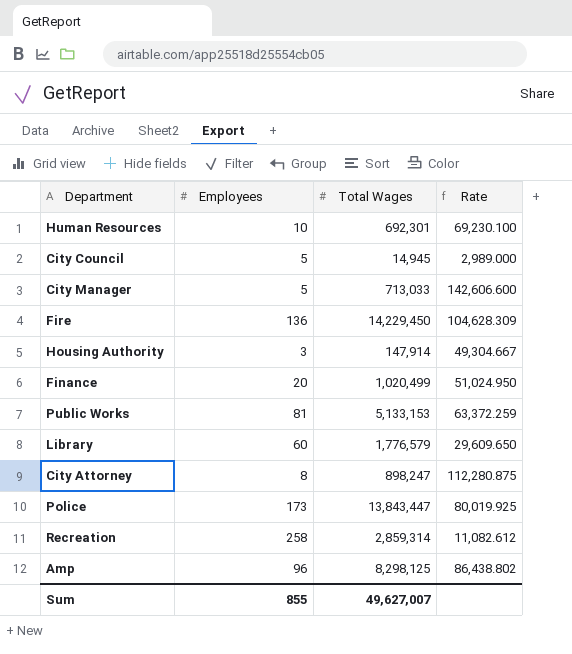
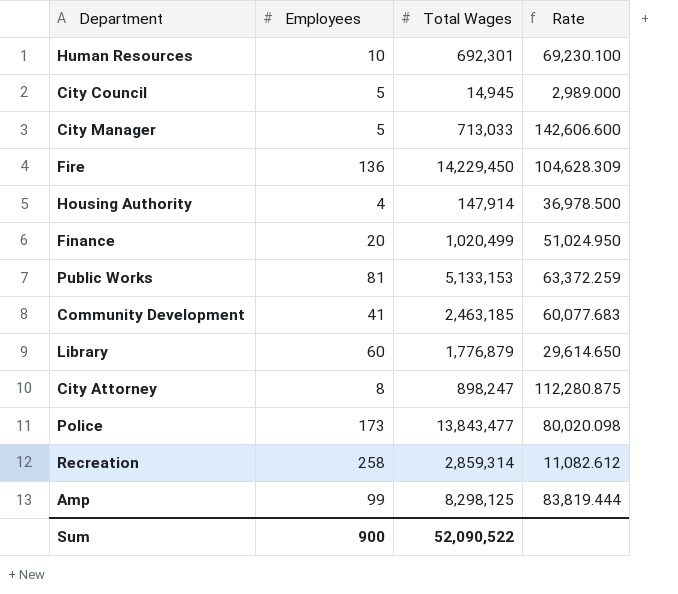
Housing Authority | Employees: 3 -> 4
Housing Authority | Rate: 49,304.667 -> 36,978.500
row Community Development: none -> 41 | 2,463,185 | 60,077.683
Library | Total Wages: 1,776,579 -> 1,776,879
Library | Rate: 29,609.650 -> 29,614.650
Police | Total Wages: 13,843,447 -> 13,843,477
Police | Rate: 80,019.925 -> 80,020.098
Amp | Employees: 96 -> 99
Amp | Rate: 86,438.802 -> 83,819.444
Sum | Employees: 855 -> 900
Sum | Total Wages: 49,627,007 -> 52,090,522

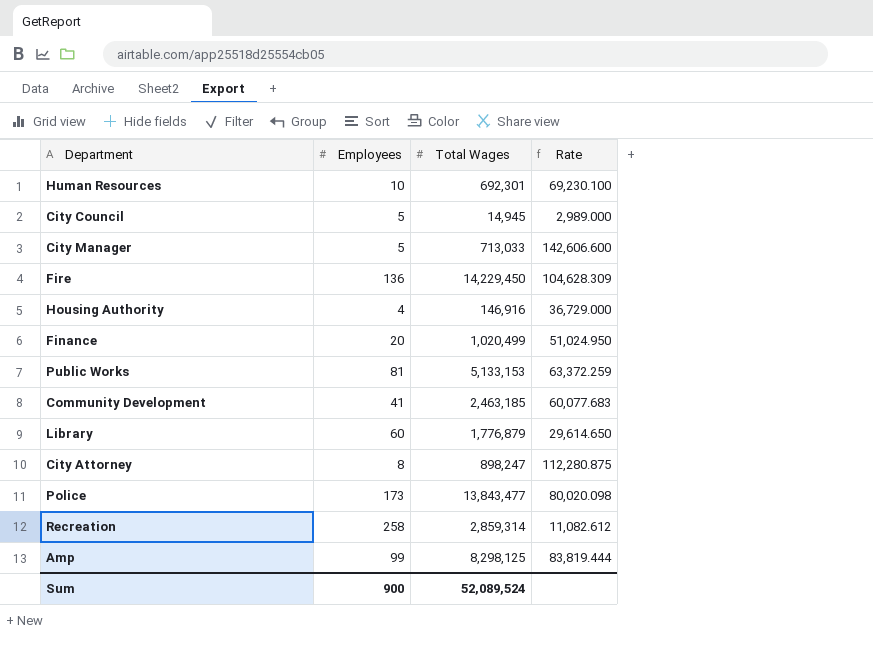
Housing Authority | Total Wages: 147,914 -> 146,916
Housing Authority | Rate: 36,978.500 -> 36,729.000
Sum | Total Wages: 52,090,522 -> 52,089,524

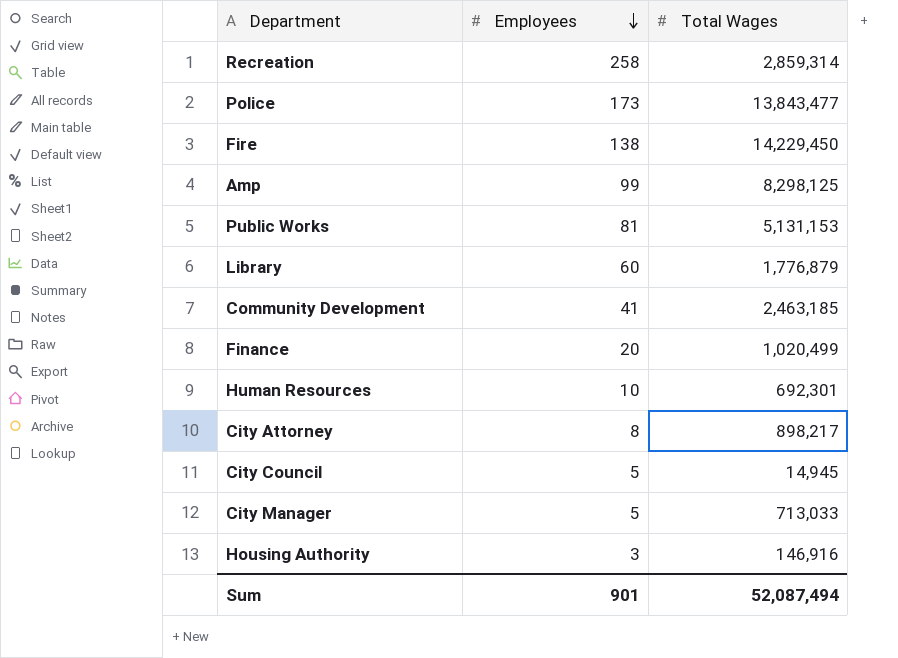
row order: none -> Employees descending
column Rate | formula: [Total Wages] / [Employees] -> none
Fire | Employees: 136 -> 138
Public Works | Total Wages: 5,133,153 -> 5,131,153
City Attorney | Total Wages: 898,247 -> 898,217
Housing Authority | Employees: 4 -> 3
Sum | Employees: 900 -> 901
Sum | Total Wages: 52,089,524 -> 52,087,494

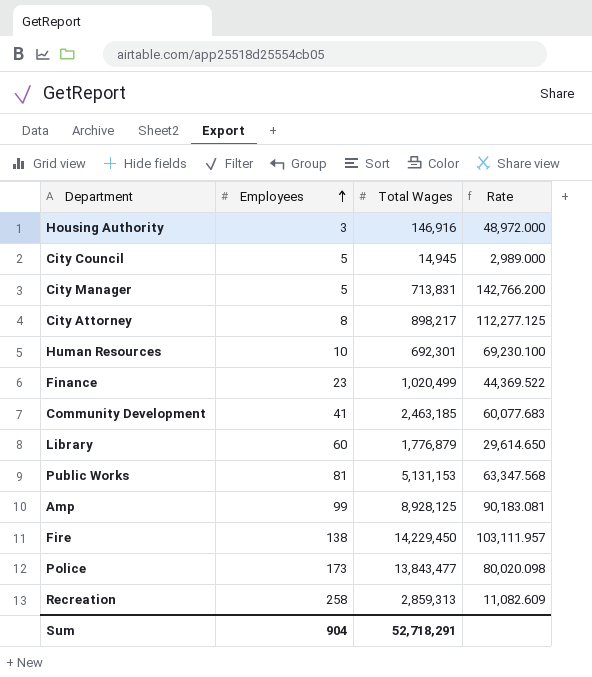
row order: Employees descending -> Employees ascending
column Rate | formula: none -> [Total Wages] / [Employees]
City Manager | Total Wages: 713,033 -> 713,831
Finance | Employees: 20 -> 23
Amp | Total Wages: 8,298,125 -> 8,928,125
Recreation | Total Wages: 2,859,314 -> 2,859,313
Sum | Employees: 901 -> 904
Sum | Total Wages: 52,087,494 -> 52,718,291

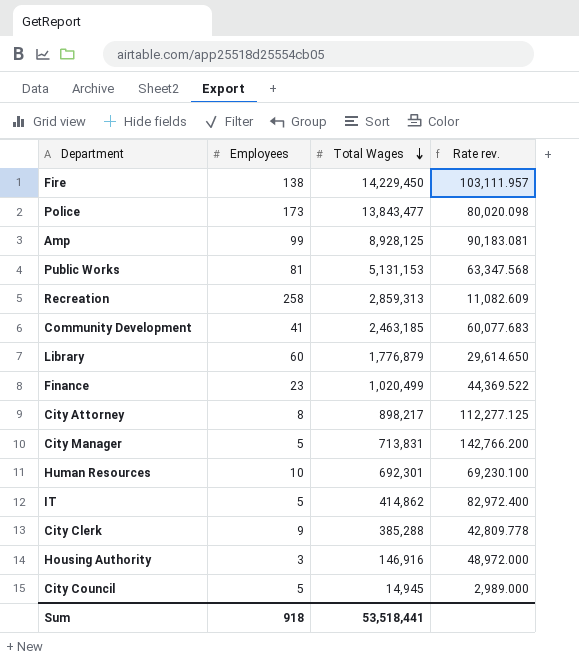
row order: Employees ascending -> Total Wages descending
column name: Rate -> Rate rev.
row IT: none -> 5 | 414,862 | 82,972.400
row City Clerk: none -> 9 | 385,288 | 42,809.778
Sum | Employees: 904 -> 918
Sum | Total Wages: 52,718,291 -> 53,518,441

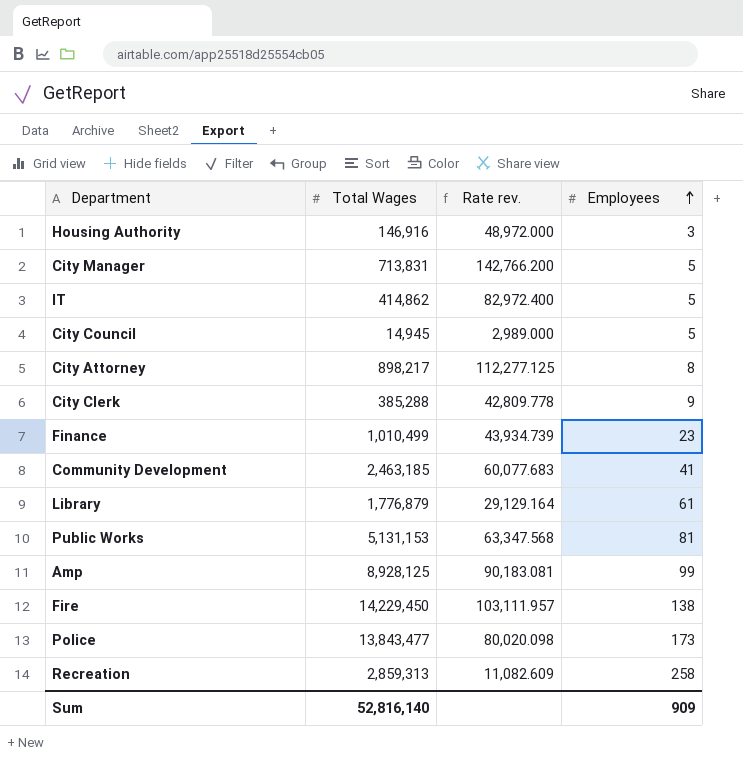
row order: Total Wages descending -> Employees ascending
column Employees | position: 2 -> 4
row Human Resources: 10 | 692,301 | 69,230.100 -> none
Finance | Total Wages: 1,020,499 -> 1,010,499
Finance | Rate rev.: 44,369.522 -> 43,934.739
Library | Rate rev.: 29,614.650 -> 29,129.164
Library | Employees: 60 -> 61
Sum | Total Wages: 53,518,441 -> 52,816,140
Sum | Employees: 918 -> 909

